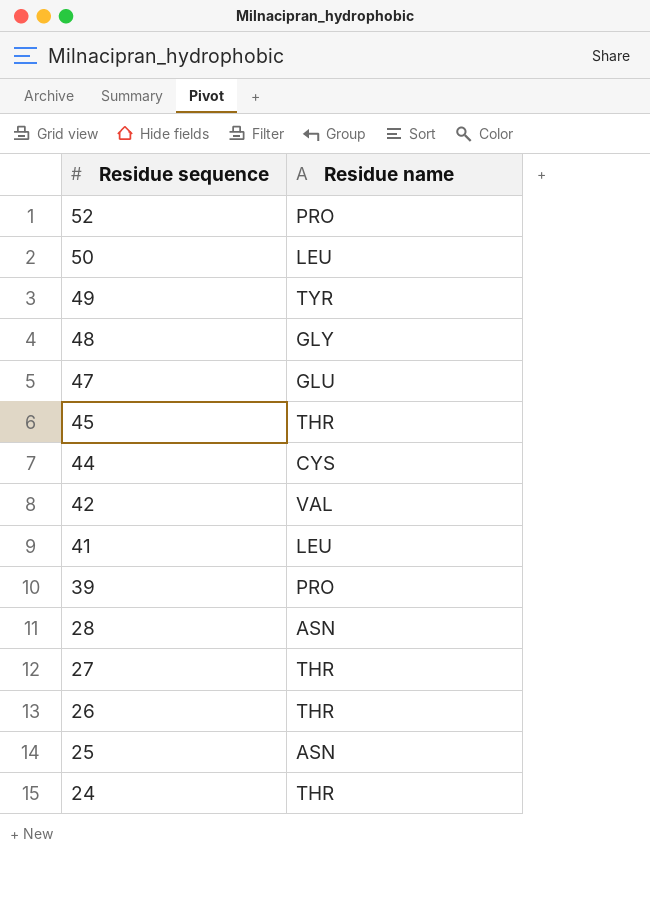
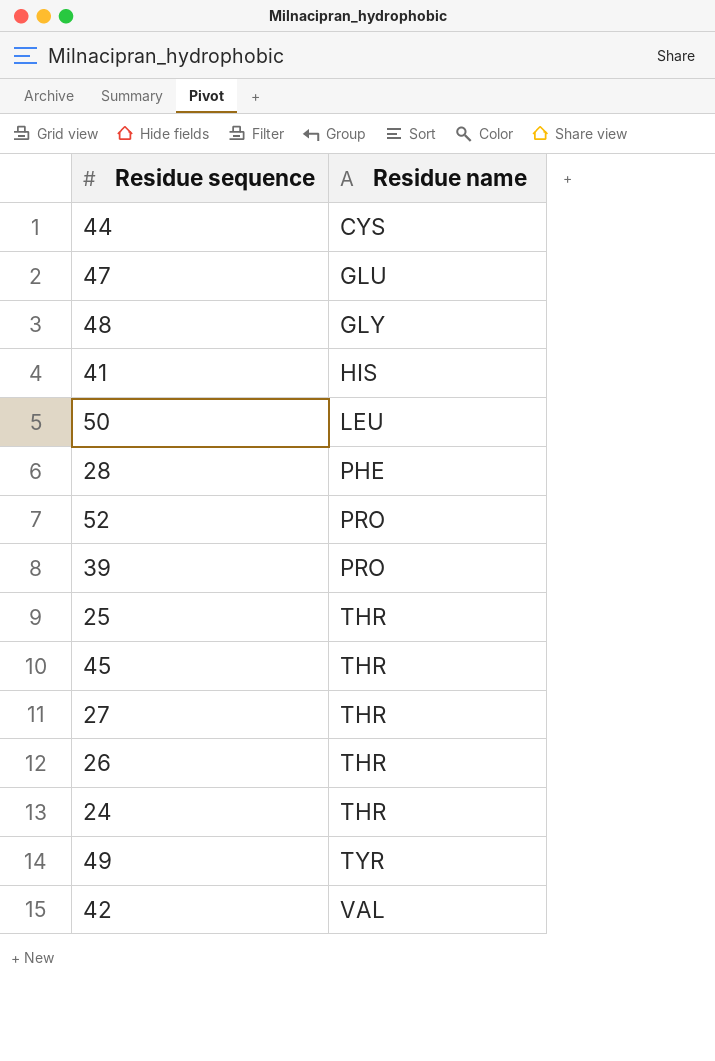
row order: Residue sequence descending -> Residue name ascending
41 | Residue name: LEU -> HIS
28 | Residue name: ASN -> PHE
25 | Residue name: ASN -> THR

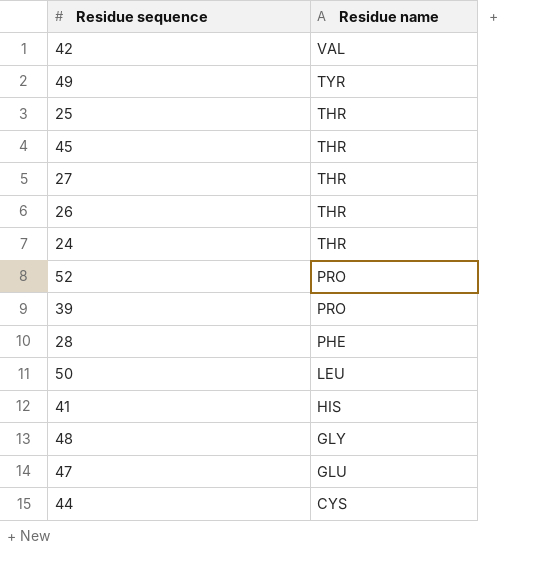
row order: Residue name ascending -> Residue name descending

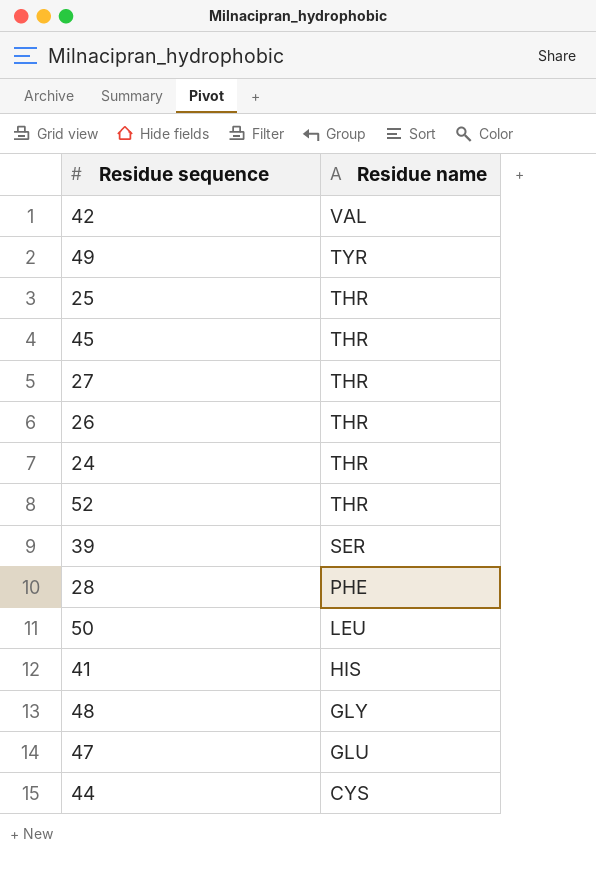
52 | Residue name: PRO -> THR
39 | Residue name: PRO -> SER

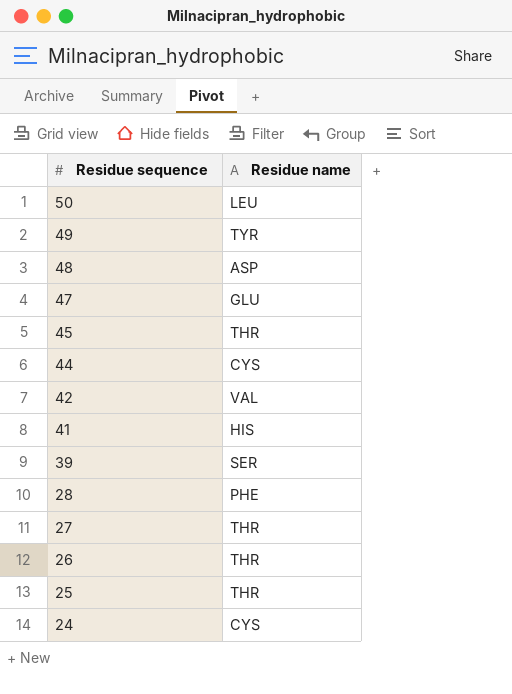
row order: Residue name descending -> Residue sequence descending
row 52: THR -> none
48 | Residue name: GLY -> ASP
24 | Residue name: THR -> CYS

